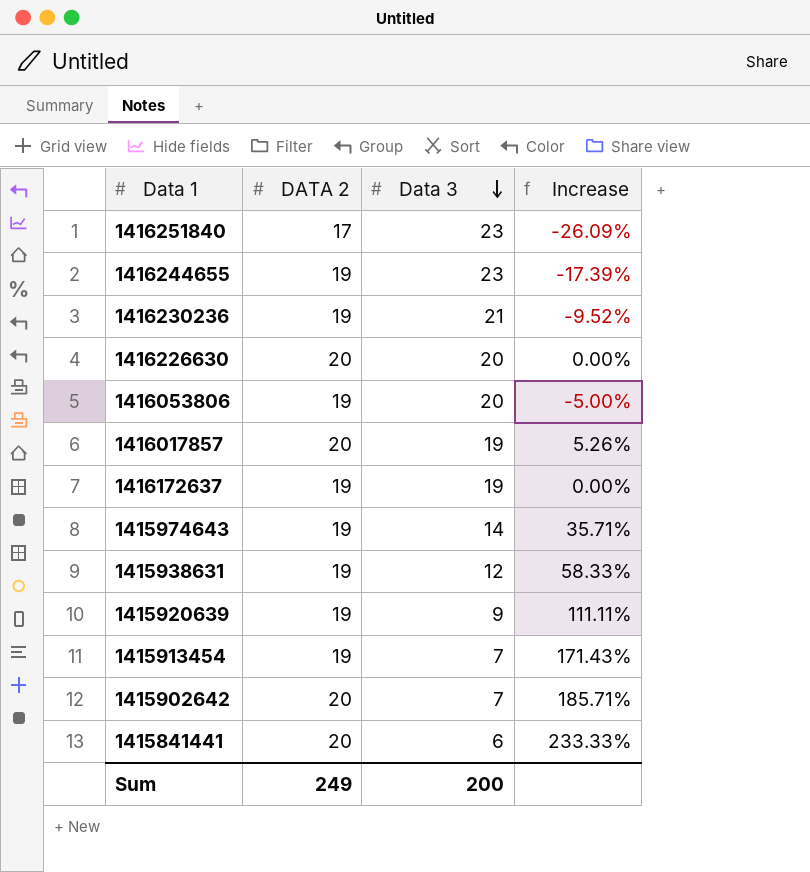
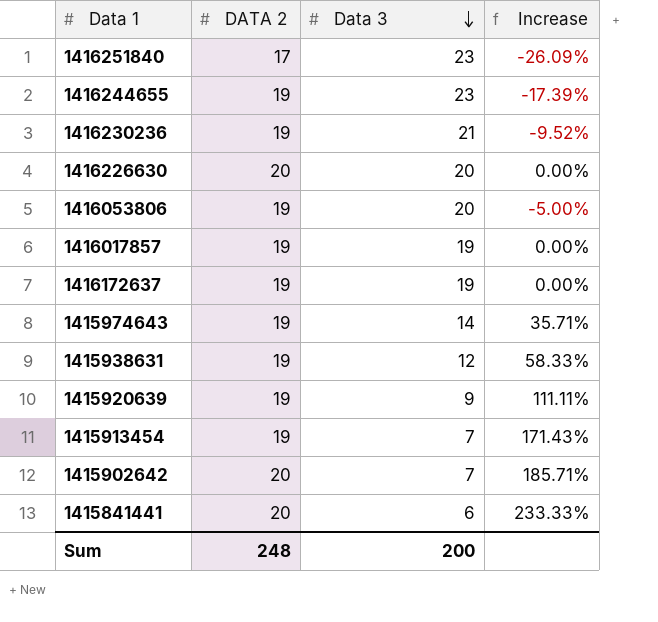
1416017857 | DATA 2: 20 -> 19
1416017857 | Increase: 5.26% -> 0.00%
Sum | DATA 2: 249 -> 248

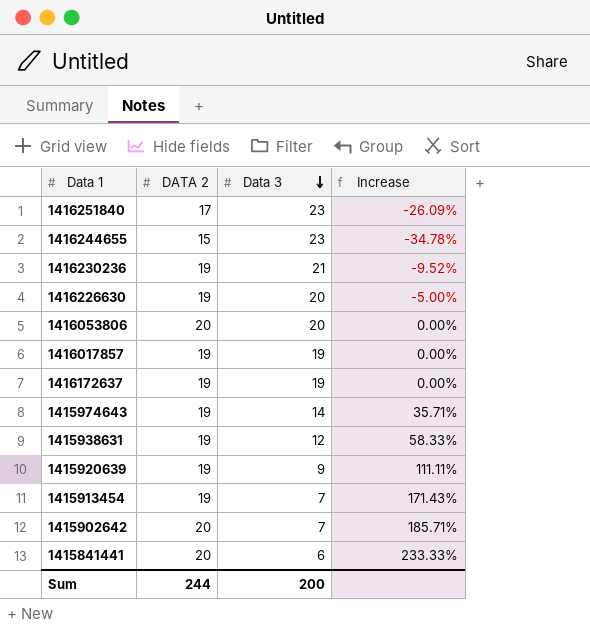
1416244655 | DATA 2: 19 -> 15
1416244655 | Increase: -17.39% -> -34.78%
1416226630 | DATA 2: 20 -> 19
1416226630 | Increase: 0.00% -> -5.00%
1416053806 | DATA 2: 19 -> 20
1416053806 | Increase: -5.00% -> 0.00%
Sum | DATA 2: 248 -> 244

